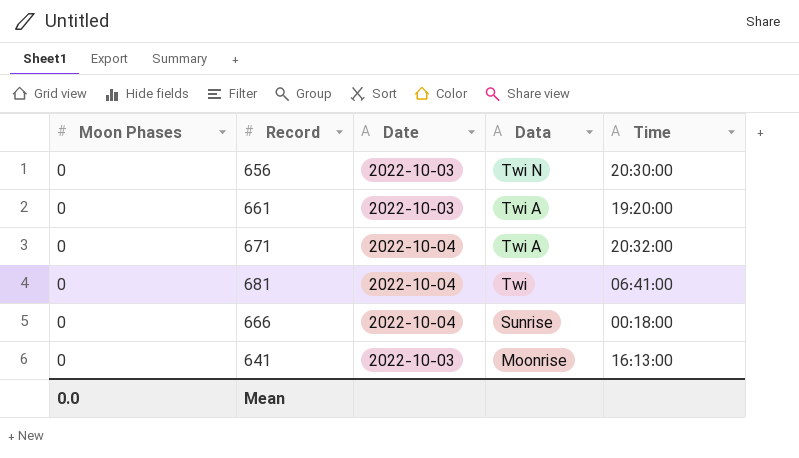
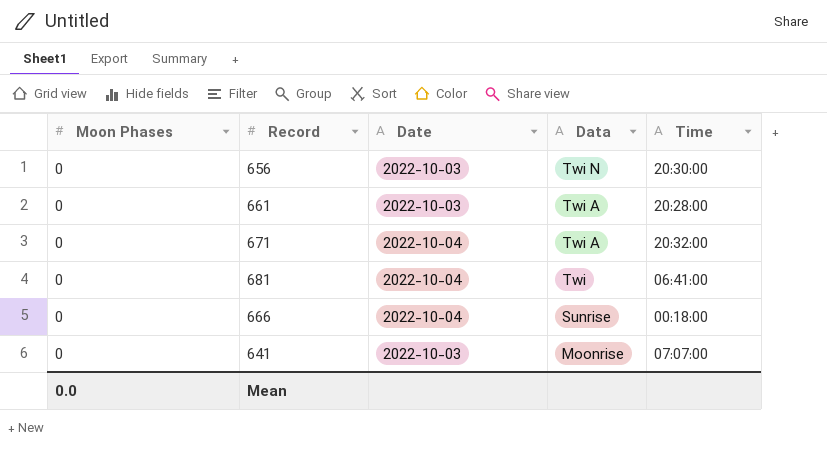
661 | Time: 19:20:00 -> 20:28:00
641 | Time: 16:13:00 -> 07:07:00

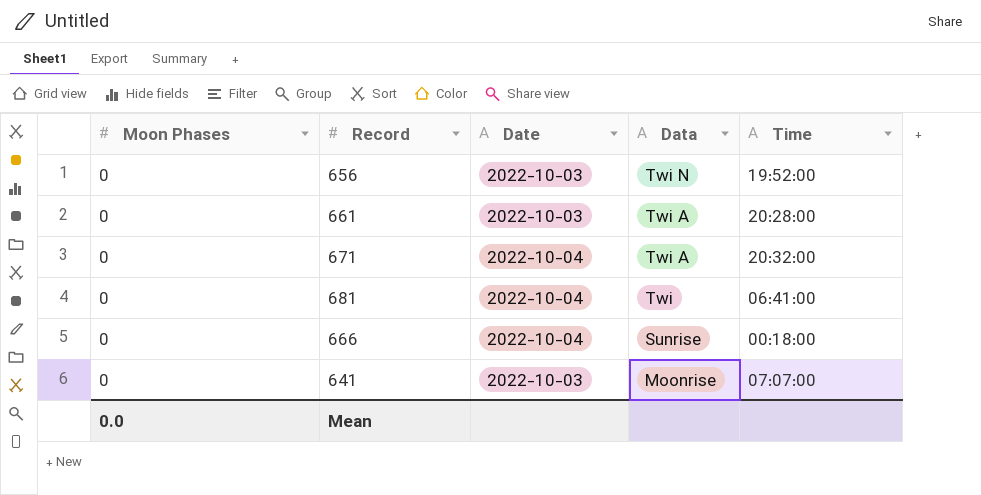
656 | Time: 20:30:00 -> 19:52:00

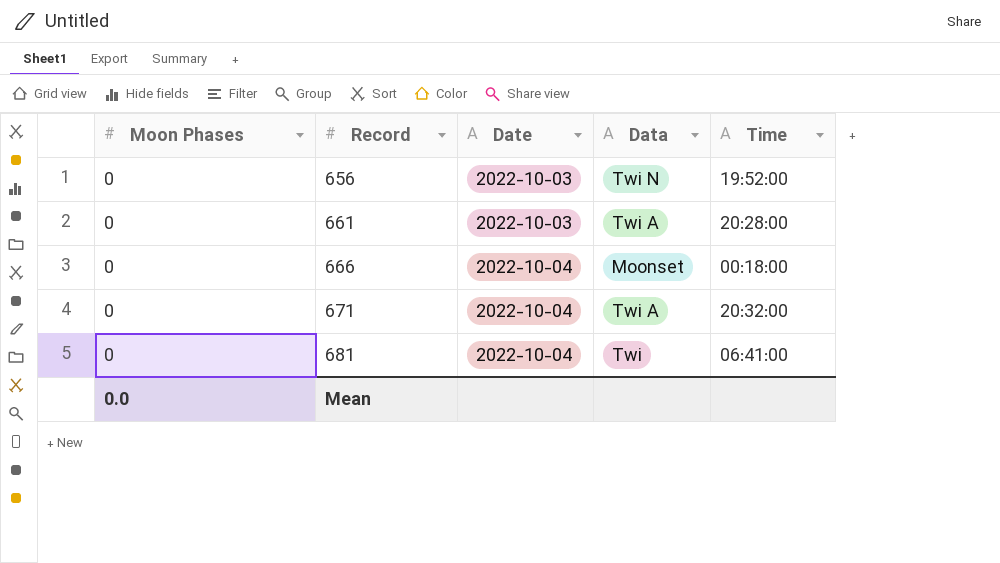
row order: Data descending -> Record ascending
row 641: 0 | 2022-10-03 | Moonrise | 07:07:00 -> none
666 | Data: Sunrise -> Moonset

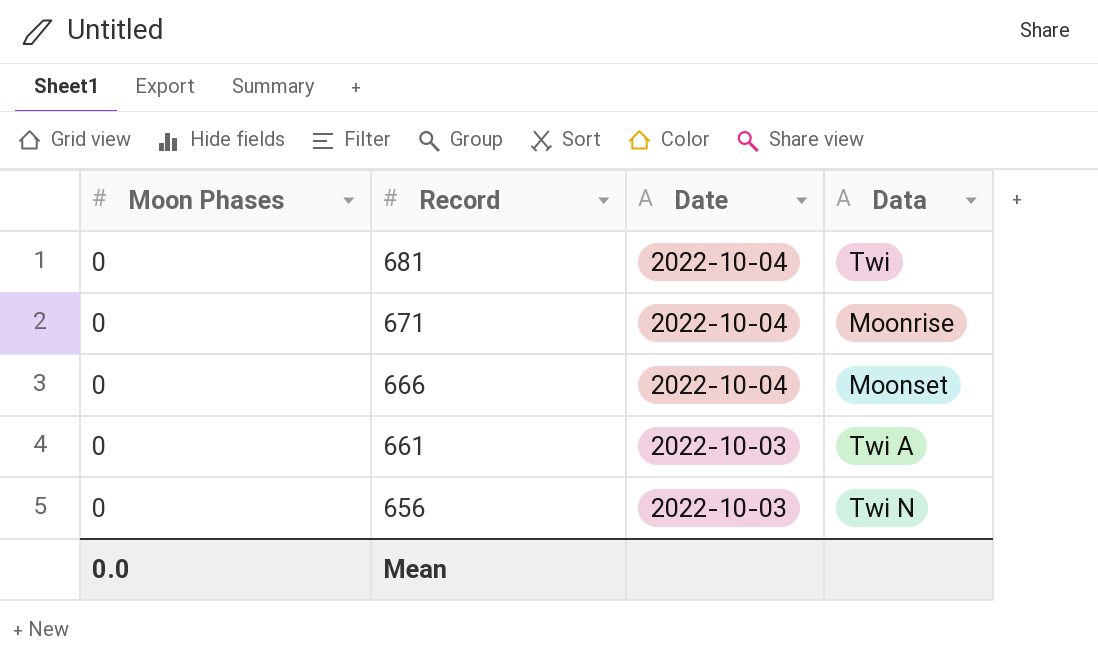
row order: Record ascending -> Record descending
column Time | position: 5 -> none
671 | Data: Twi A -> Moonrise

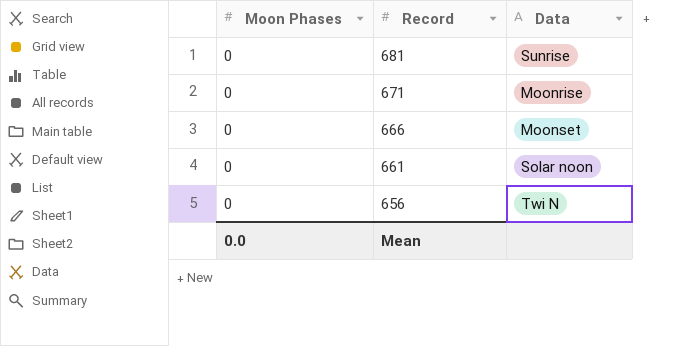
column Date | position: 3 -> none
681 | Data: Twi -> Sunrise
661 | Data: Twi A -> Solar noon

